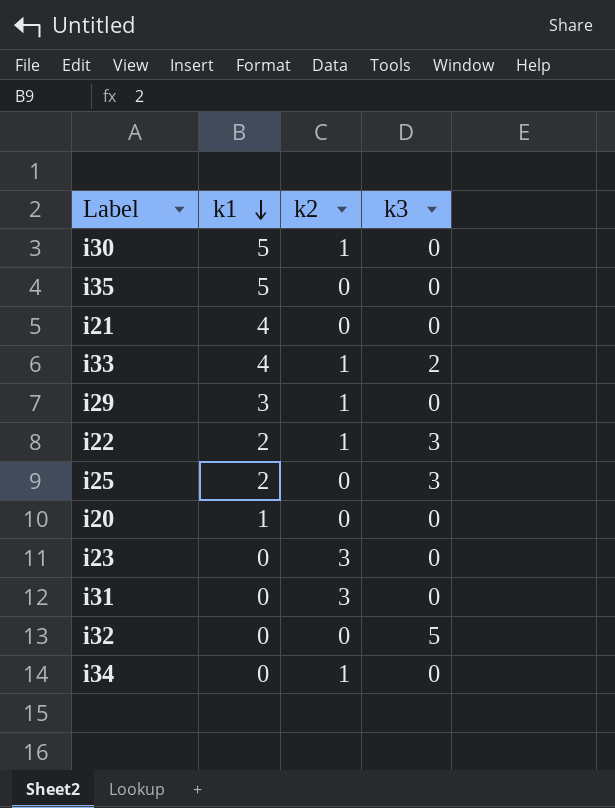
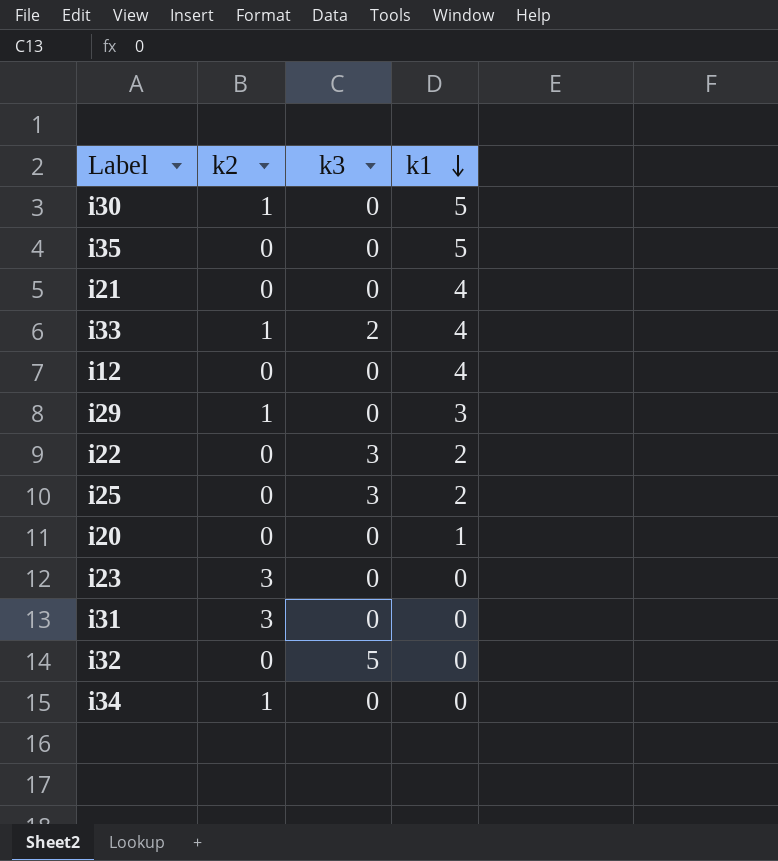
column k1 | position: 2 -> 4
row i12: none -> 0 | 0 | 4
i22 | k2: 1 -> 0

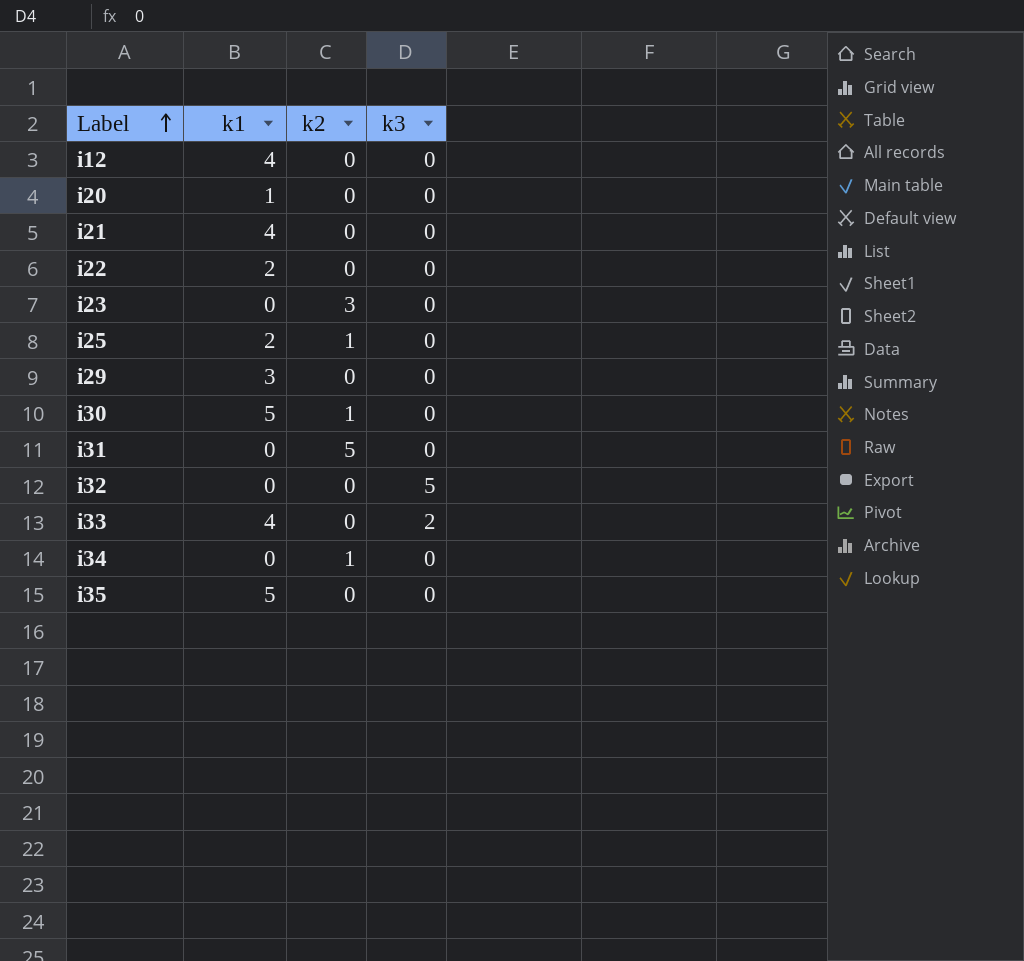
row order: k1 descending -> Label ascending
column k1 | position: 4 -> 2
i22 | k3: 3 -> 0
i25 | k2: 0 -> 1
i25 | k3: 3 -> 0
i29 | k2: 1 -> 0
i31 | k2: 3 -> 5
i33 | k2: 1 -> 0

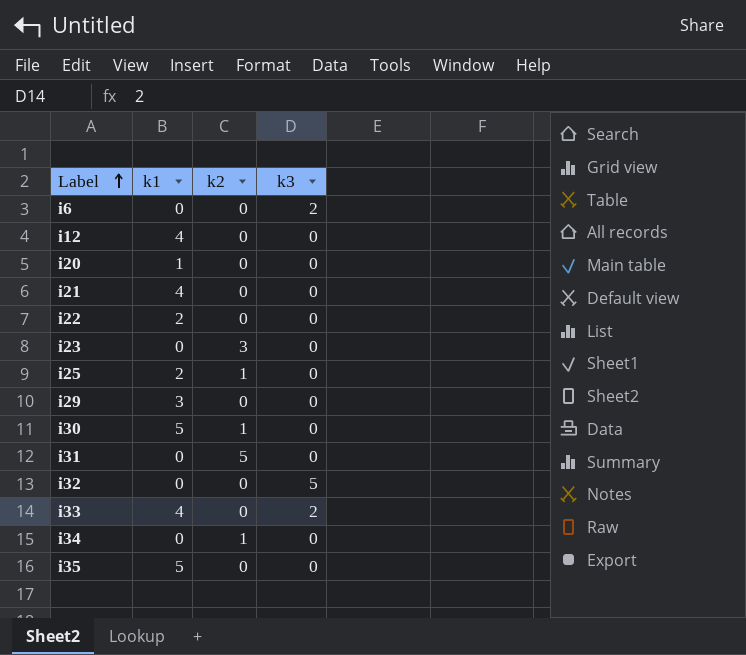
row i6: none -> 0 | 0 | 2

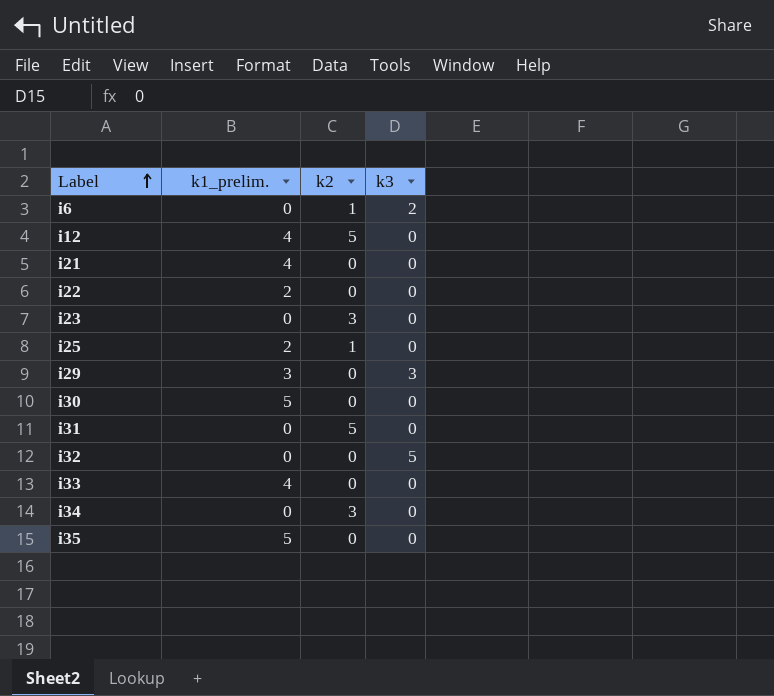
column name: k1 -> k1_prelim.
row i20: 1 | 0 | 0 -> none
i6 | k2: 0 -> 1
i12 | k2: 0 -> 5
i29 | k3: 0 -> 3
i30 | k2: 1 -> 0
i33 | k3: 2 -> 0
i34 | k2: 1 -> 3

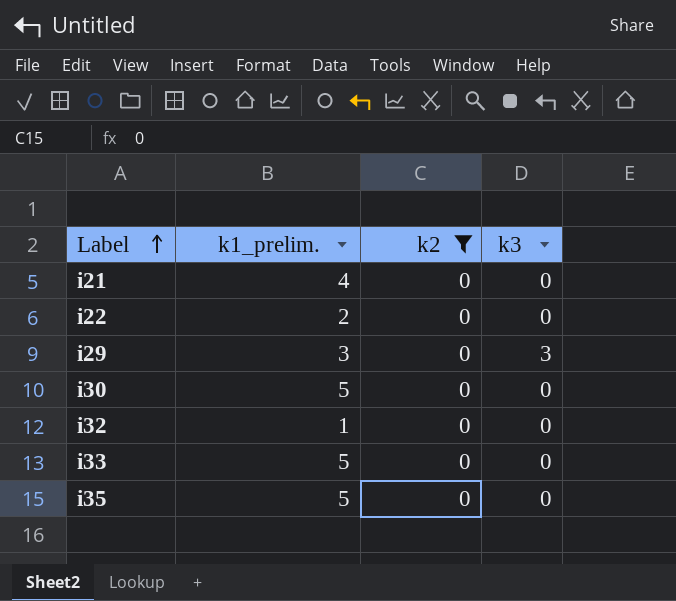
filter: none -> k2 = 0
i32 | k1_prelim.: 0 -> 1
i32 | k3: 5 -> 0
i33 | k1_prelim.: 4 -> 5

